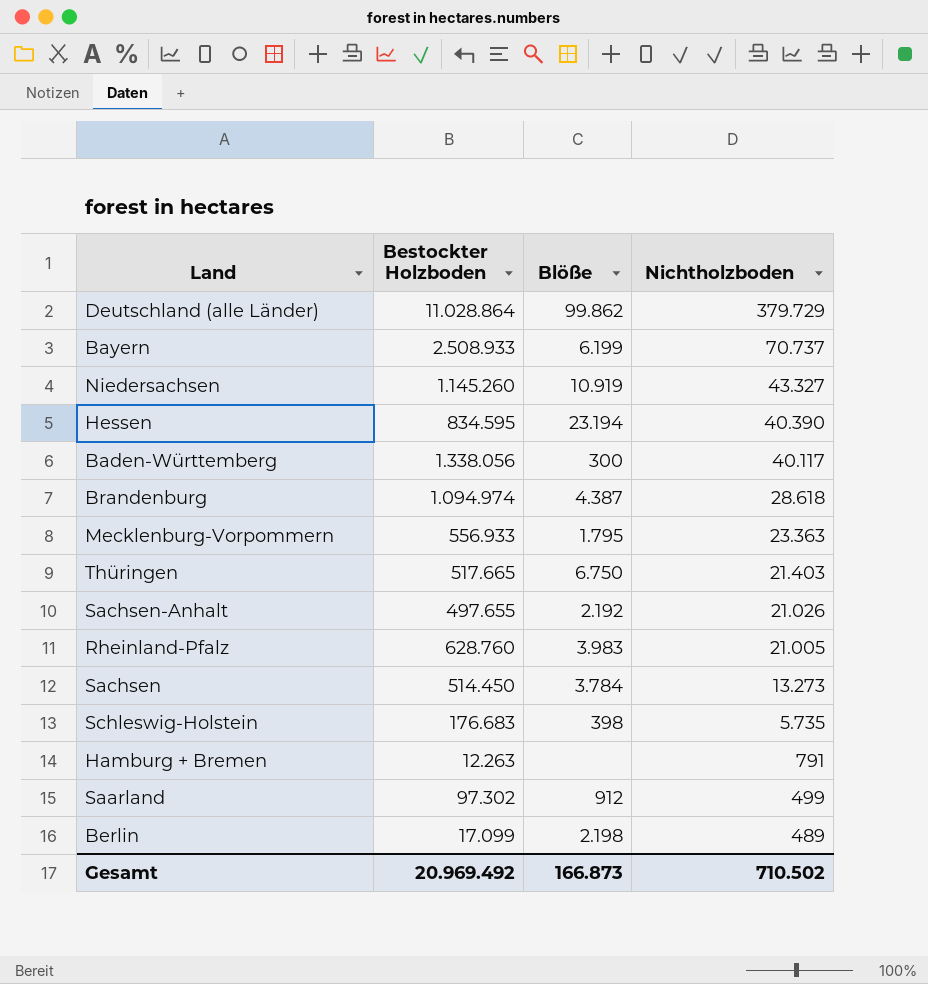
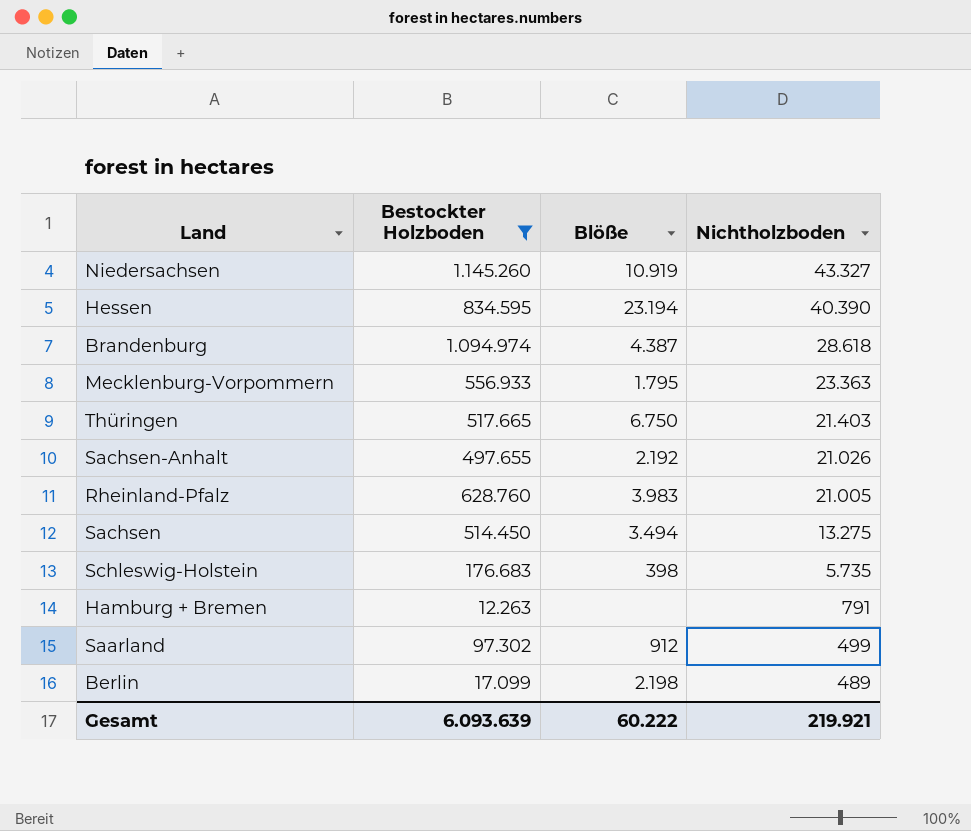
filter: none -> Bestockter Holzboden <= 1.145.260
Sachsen | Blöße: 3.784 -> 3.494
Sachsen | Nichtholzboden: 13.273 -> 13.275
Gesamt | Bestockter Holzboden: 20.969.492 -> 6.093.639
Gesamt | Blöße: 166.873 -> 60.222
Gesamt | Nichtholzboden: 710.502 -> 219.921

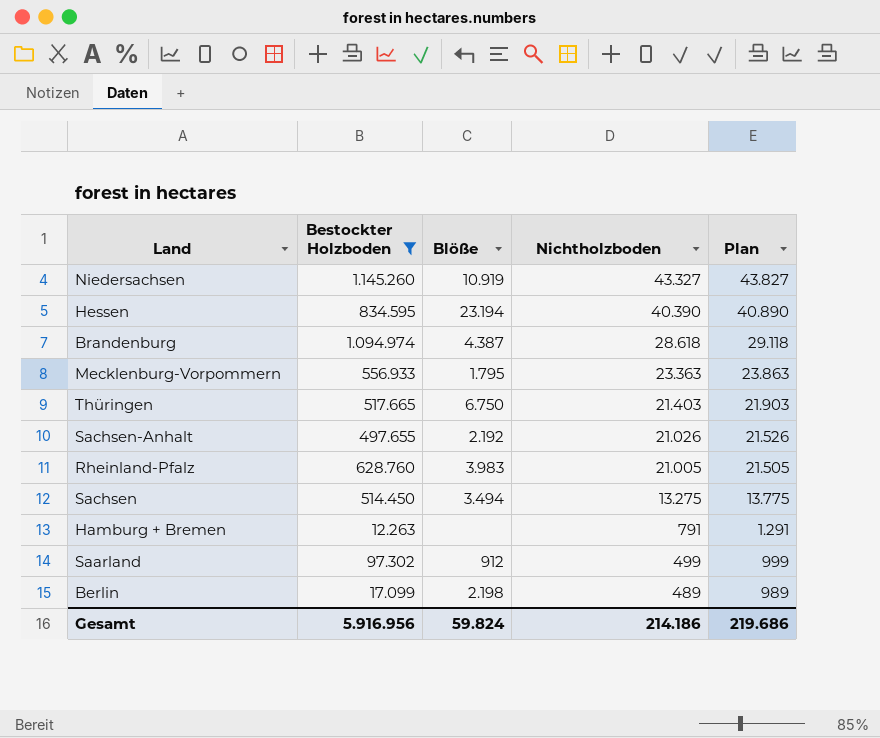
column Plan | formula: none -> [Nichtholzboden] + 500
row Schleswig-Holstein: 176.683 | 398 | 5.735 -> none
Gesamt | Bestockter Holzboden: 6.093.639 -> 5.916.956
Gesamt | Blöße: 60.222 -> 59.824
Gesamt | Nichtholzboden: 219.921 -> 214.186

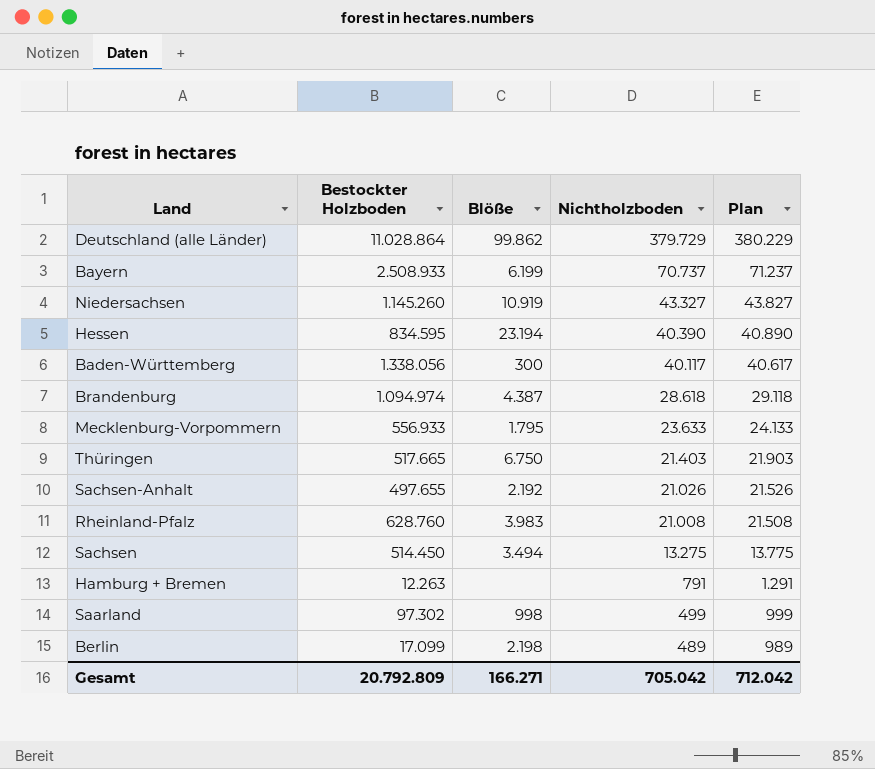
filter: Bestockter Holzboden <= 1.145.260 -> none
Mecklenburg-Vorpommern | Nichtholzboden: 23.363 -> 23.633
Mecklenburg-Vorpommern | Plan: 23.863 -> 24.133
Rheinland-Pfalz | Nichtholzboden: 21.005 -> 21.008
Rheinland-Pfalz | Plan: 21.505 -> 21.508
Saarland | Blöße: 912 -> 998
Gesamt | Bestockter Holzboden: 5.916.956 -> 20.792.809
Gesamt | Blöße: 59.824 -> 166.271
Gesamt | Nichtholzboden: 214.186 -> 705.042
Gesamt | Plan: 219.686 -> 712.042

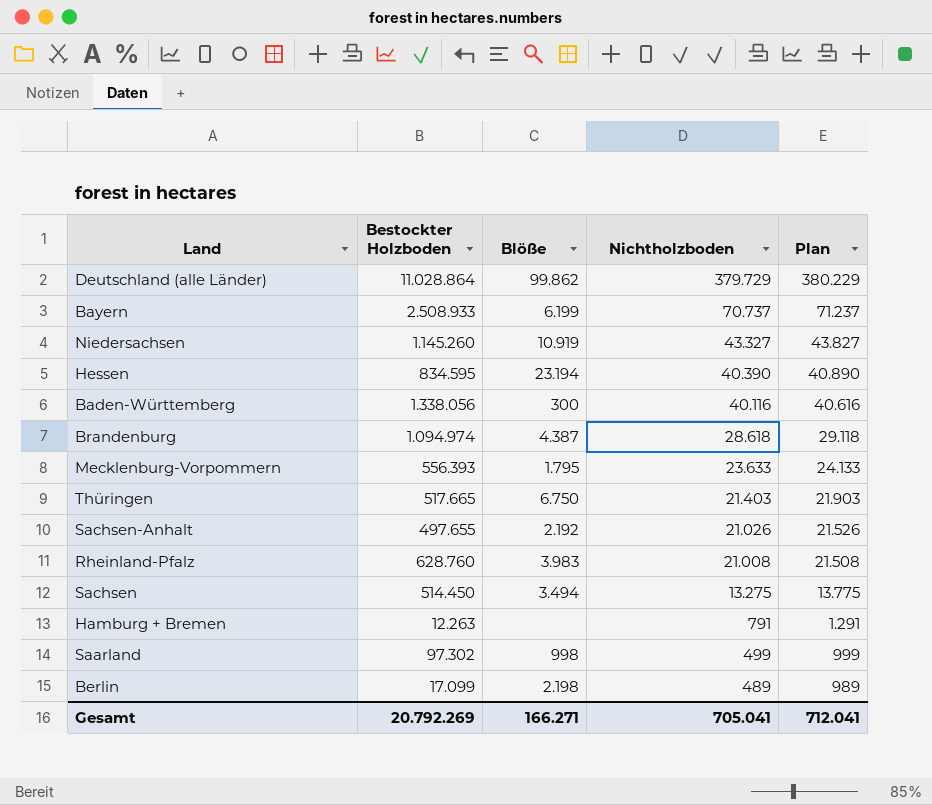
Baden-Württemberg | Nichtholzboden: 40.117 -> 40.116
Baden-Württemberg | Plan: 40.617 -> 40.616
Mecklenburg-Vorpommern | Bestockter Holzboden: 556.933 -> 556.393
Gesamt | Bestockter Holzboden: 20.792.809 -> 20.792.269
Gesamt | Nichtholzboden: 705.042 -> 705.041
Gesamt | Plan: 712.042 -> 712.041

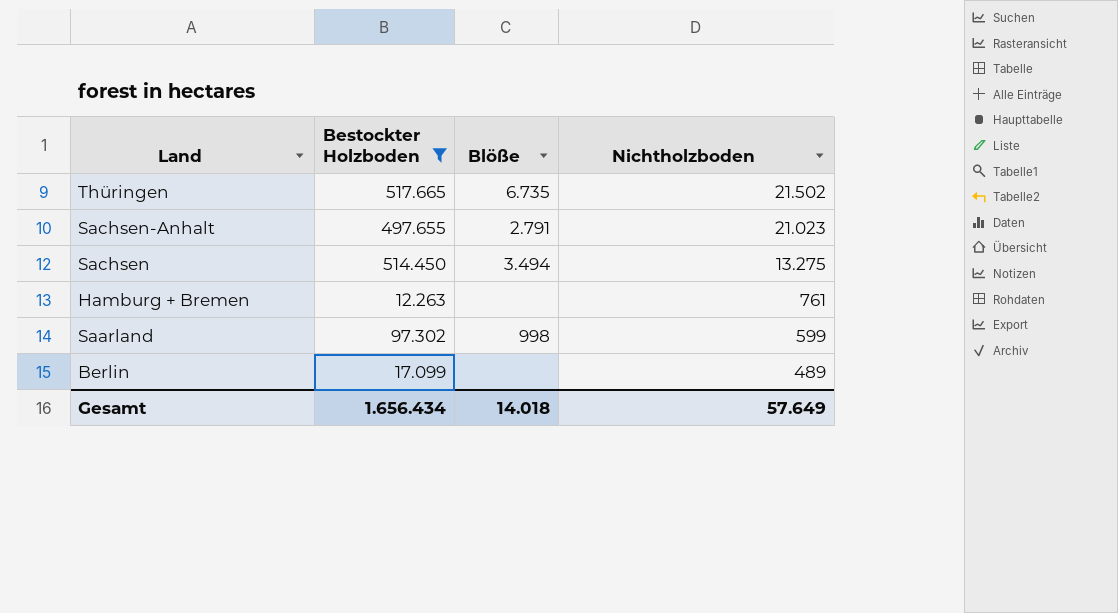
filter: none -> Bestockter Holzboden <= 517.665
column Plan | formula: [Nichtholzboden] + 500 -> none
Thüringen | Blöße: 6.750 -> 6.735
Thüringen | Nichtholzboden: 21.403 -> 21.502
Sachsen-Anhalt | Blöße: 2.192 -> 2.791
Sachsen-Anhalt | Nichtholzboden: 21.026 -> 21.023
Hamburg + Bremen | Nichtholzboden: 791 -> 761
Saarland | Nichtholzboden: 499 -> 599
Berlin | Blöße: 2.198 -> none
Gesamt | Bestockter Holzboden: 20.792.269 -> 1.656.434
Gesamt | Blöße: 166.271 -> 14.018
Gesamt | Nichtholzboden: 705.041 -> 57.649

